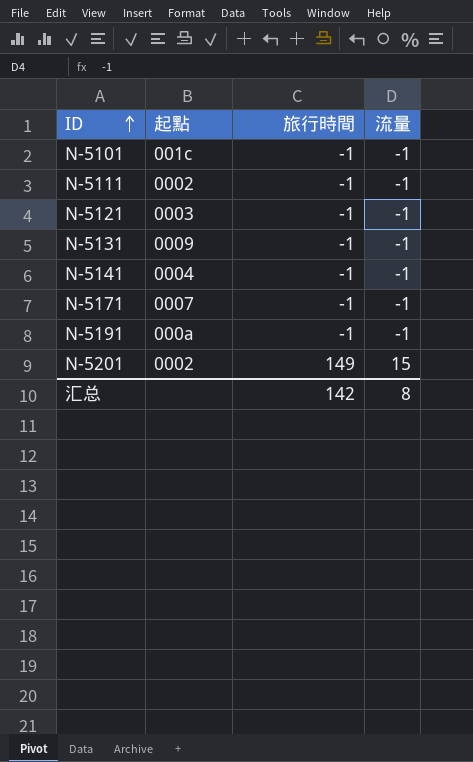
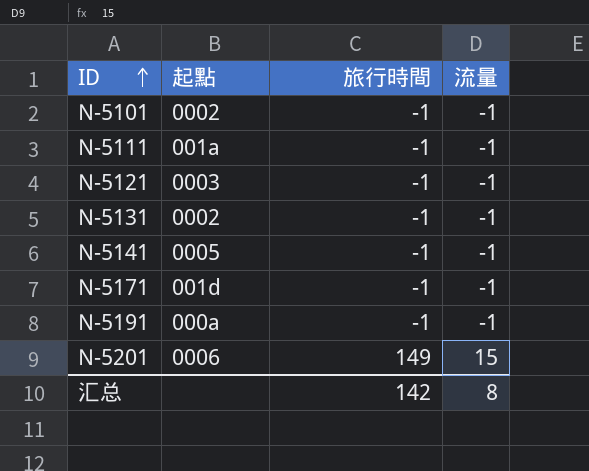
N-5101 | 起點: 001c -> 0002
N-5111 | 起點: 0002 -> 001a
N-5131 | 起點: 0009 -> 0002
N-5141 | 起點: 0004 -> 0005
N-5171 | 起點: 0007 -> 001d
N-5201 | 起點: 0002 -> 0006

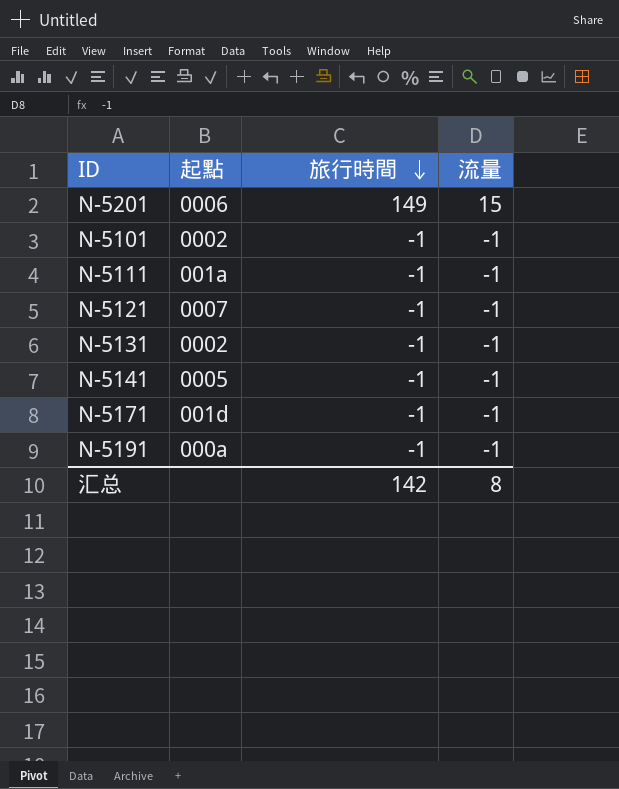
row order: ID ascending -> 旅行時間 descending
N-5121 | 起點: 0003 -> 0007

